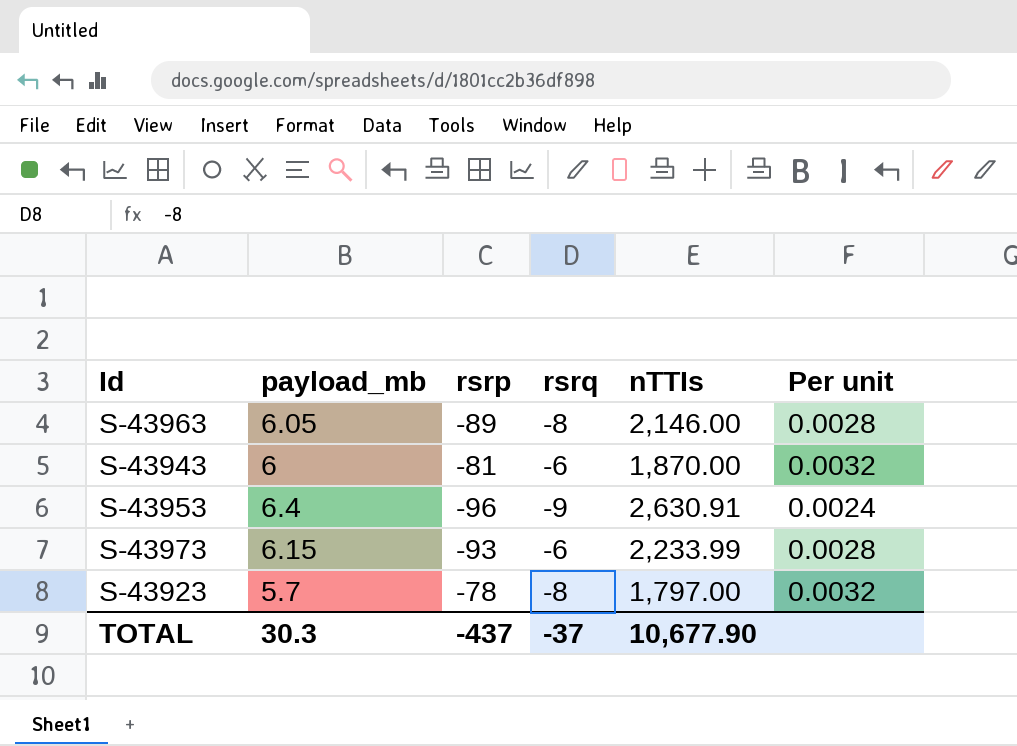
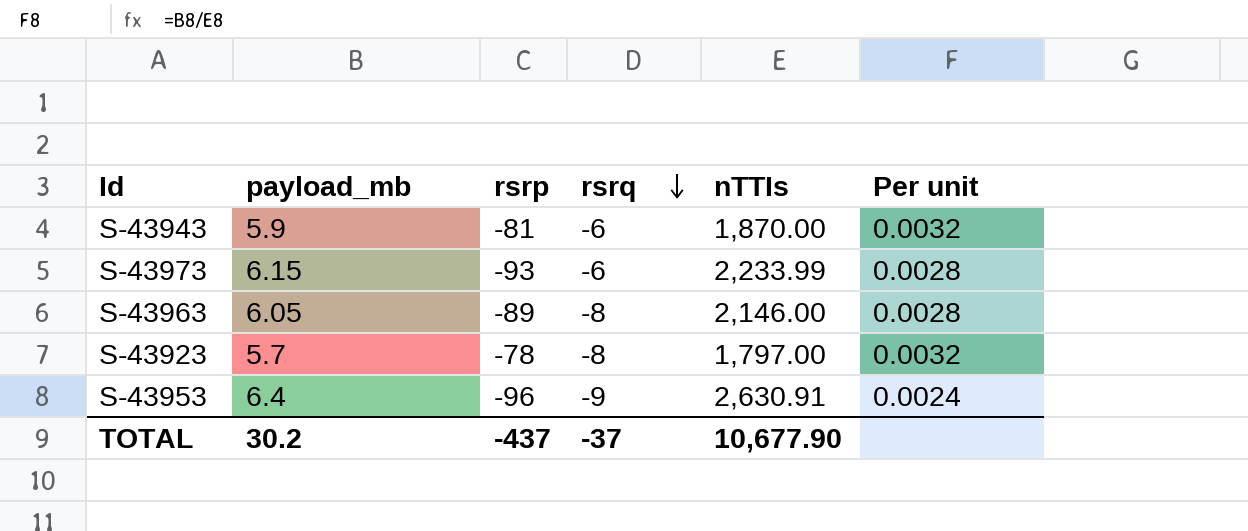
row order: none -> rsrq descending
S-43943 | payload_mb: 6 -> 5.9
TOTAL | payload_mb: 30.3 -> 30.2

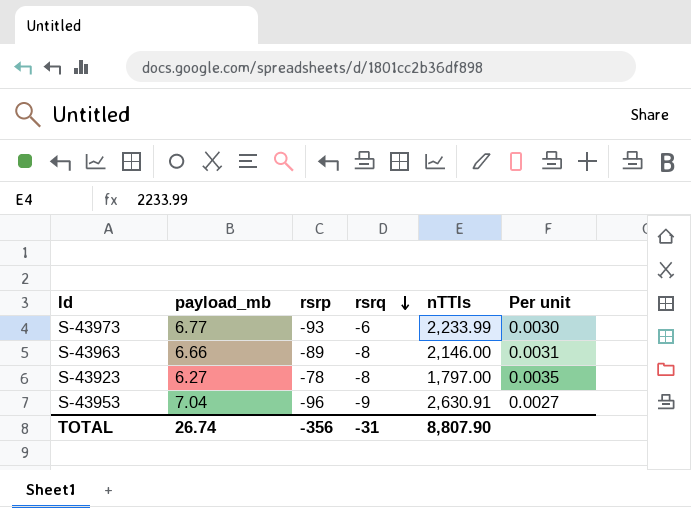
row S-43943: 5.9 | -81 | -6 | 1,870.00 | 0.0032 -> none
S-43973 | payload_mb: 6.15 -> 6.77
S-43973 | Per unit: 0.0028 -> 0.0030
S-43963 | payload_mb: 6.05 -> 6.66
S-43963 | Per unit: 0.0028 -> 0.0031
S-43923 | payload_mb: 5.7 -> 6.27
S-43923 | Per unit: 0.0032 -> 0.0035
S-43953 | payload_mb: 6.4 -> 7.04
S-43953 | Per unit: 0.0024 -> 0.0027
TOTAL | payload_mb: 30.2 -> 26.74
TOTAL | rsrp: -437 -> -356
TOTAL | rsrq: -37 -> -31
TOTAL | nTTIs: 10,677.90 -> 8,807.90

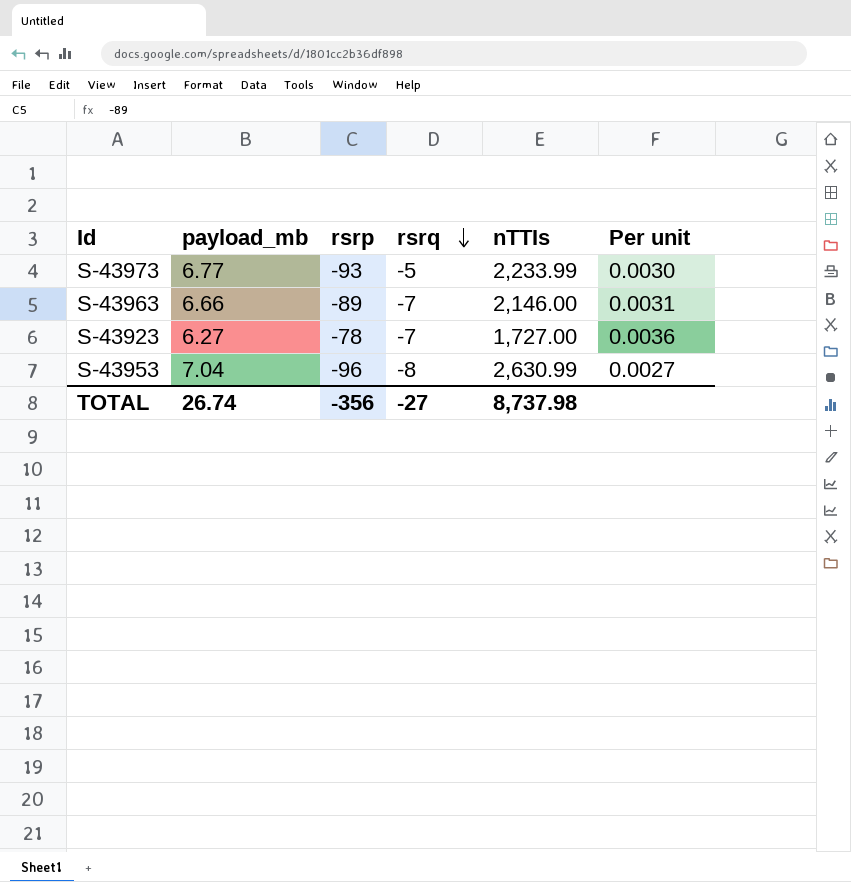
S-43973 | rsrq: -6 -> -5
S-43963 | rsrq: -8 -> -7
S-43923 | rsrq: -8 -> -7
S-43923 | nTTIs: 1,797.00 -> 1,727.00
S-43923 | Per unit: 0.0035 -> 0.0036
S-43953 | rsrq: -9 -> -8
S-43953 | nTTIs: 2,630.91 -> 2,630.99
TOTAL | rsrq: -31 -> -27
TOTAL | nTTIs: 8,807.90 -> 8,737.98

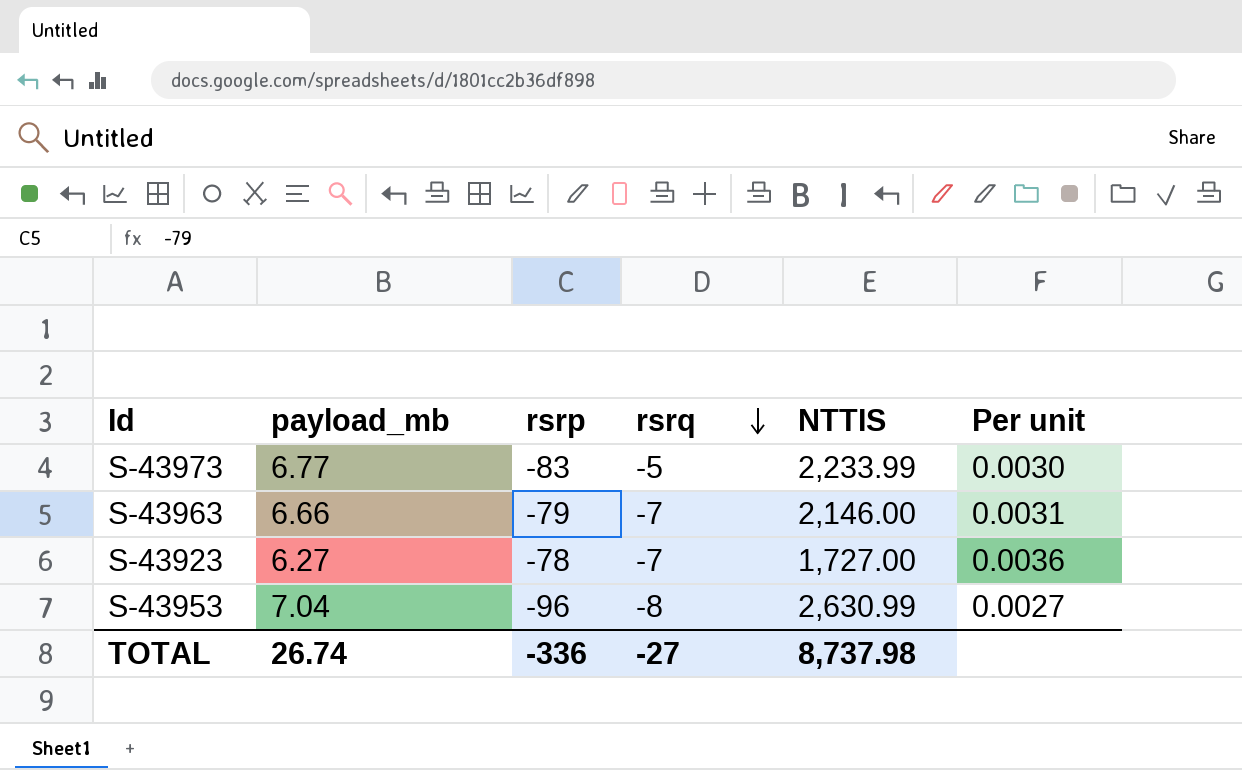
column name: nTTIs -> NTTIS
S-43973 | rsrp: -93 -> -83
S-43963 | rsrp: -89 -> -79
TOTAL | rsrp: -356 -> -336

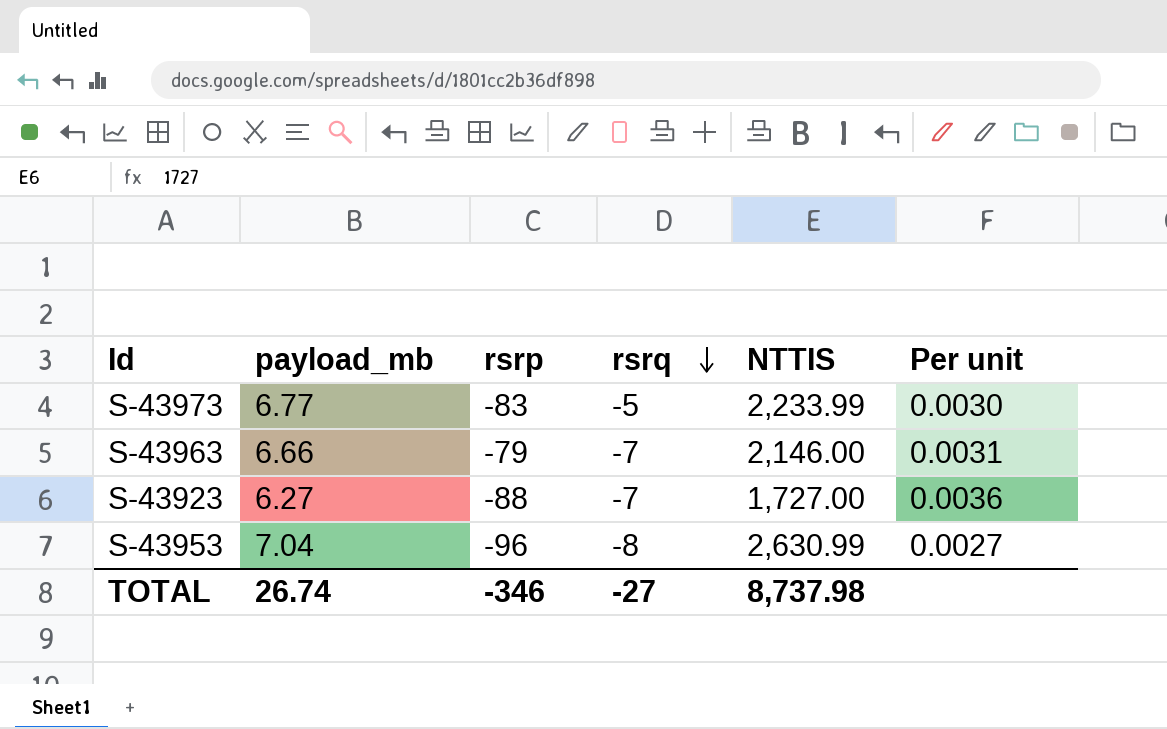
S-43923 | rsrp: -78 -> -88
TOTAL | rsrp: -336 -> -346

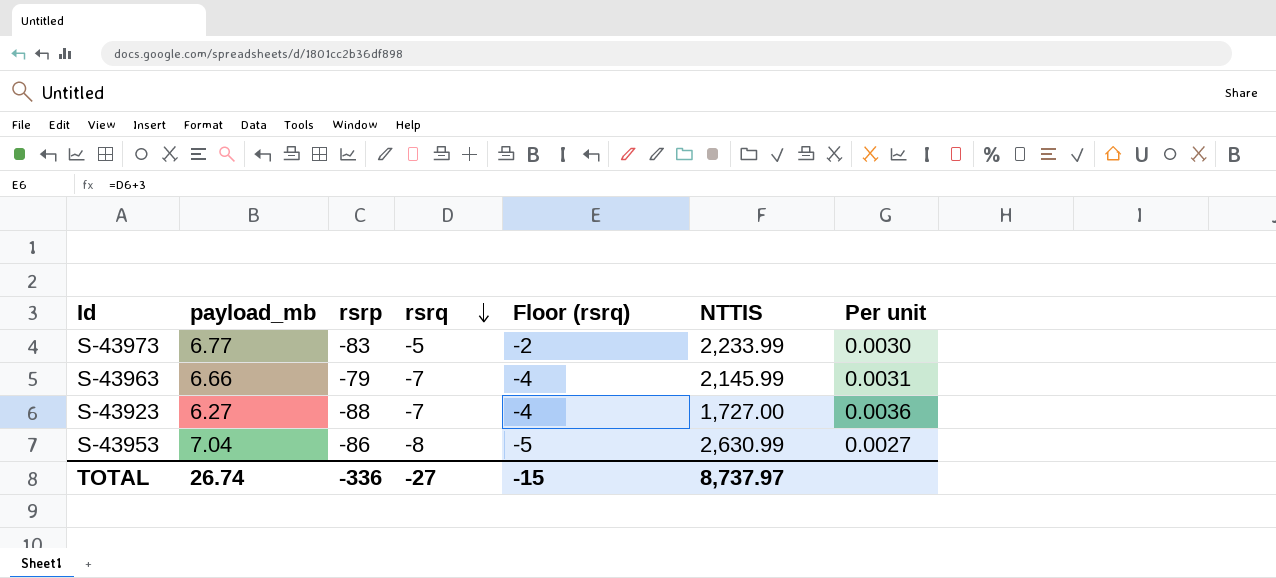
column Floor (rsrq) | formula: none -> [rsrq] + 3
S-43963 | NTTIS: 2,146.00 -> 2,145.99
S-43953 | rsrp: -96 -> -86
TOTAL | rsrp: -346 -> -336
TOTAL | NTTIS: 8,737.98 -> 8,737.97

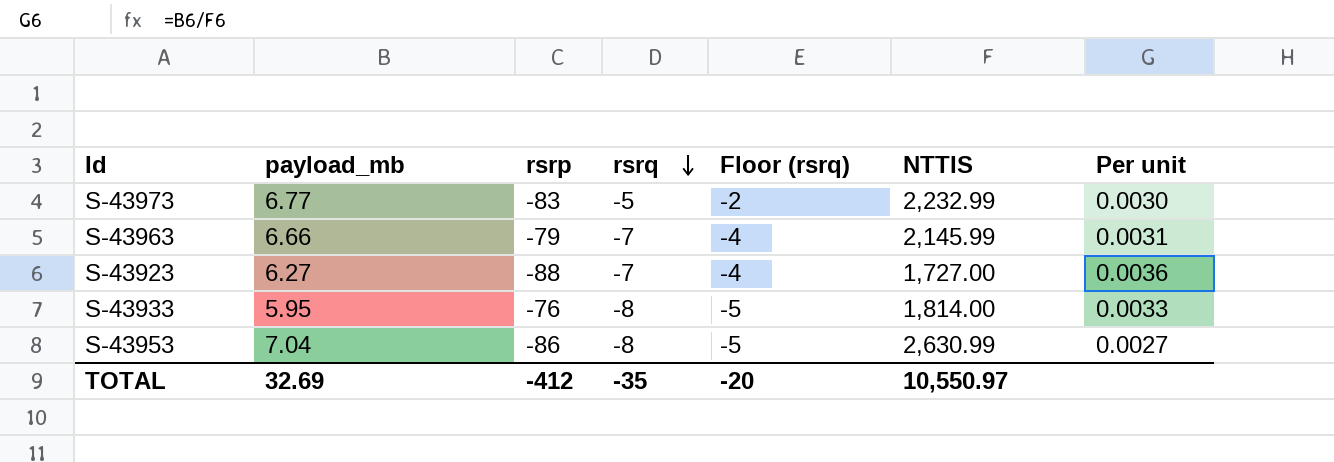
S-43973 | NTTIS: 2,233.99 -> 2,232.99
row S-43933: none -> 5.95 | -76 | -8 | -5 | 1,814.00 | 0.0033
TOTAL | payload_mb: 26.74 -> 32.69
TOTAL | rsrp: -336 -> -412
TOTAL | rsrq: -27 -> -35
TOTAL | Floor (rsrq): -15 -> -20
TOTAL | NTTIS: 8,737.97 -> 10,550.97

